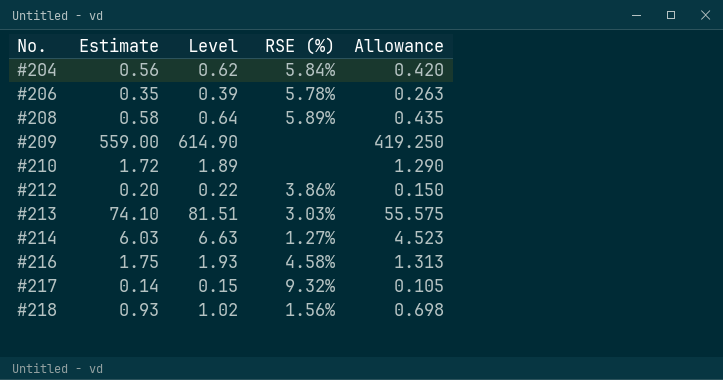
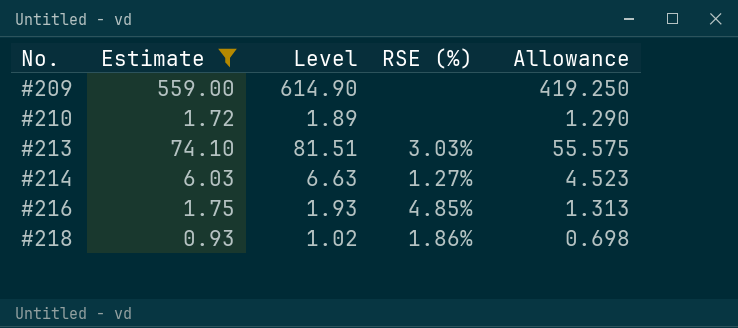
filter: none -> Estimate >= 0.93
#216 | RSE (%): 4.58% -> 4.85%
#218 | RSE (%): 1.56% -> 1.86%

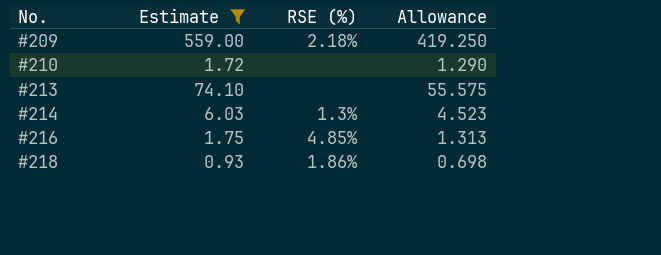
column Level | formula: [Estimate] * 1.1 -> none
#209 | RSE (%): none -> 2.18%
#213 | RSE (%): 3.03% -> none
#214 | RSE (%): 1.27% -> 1.3%

